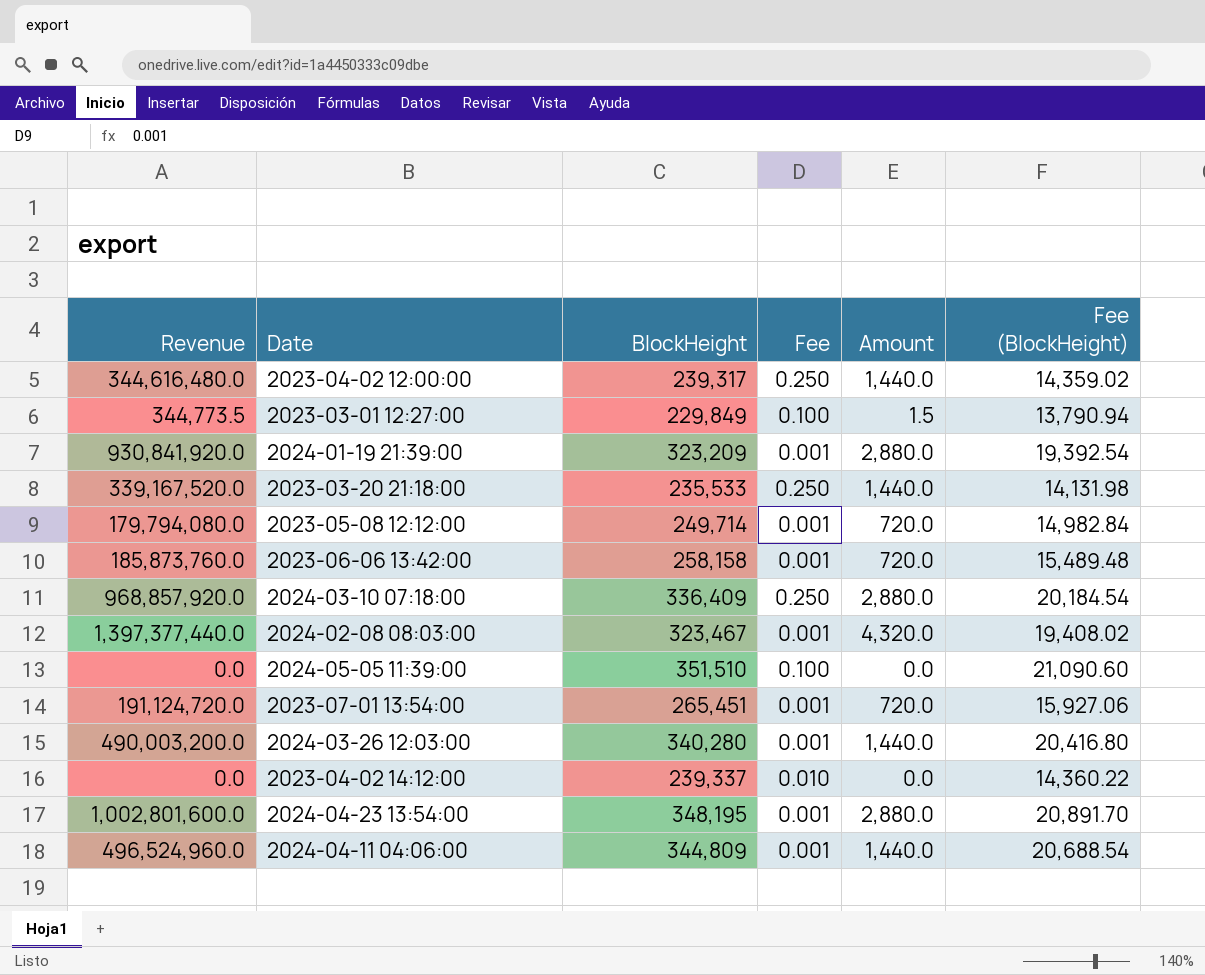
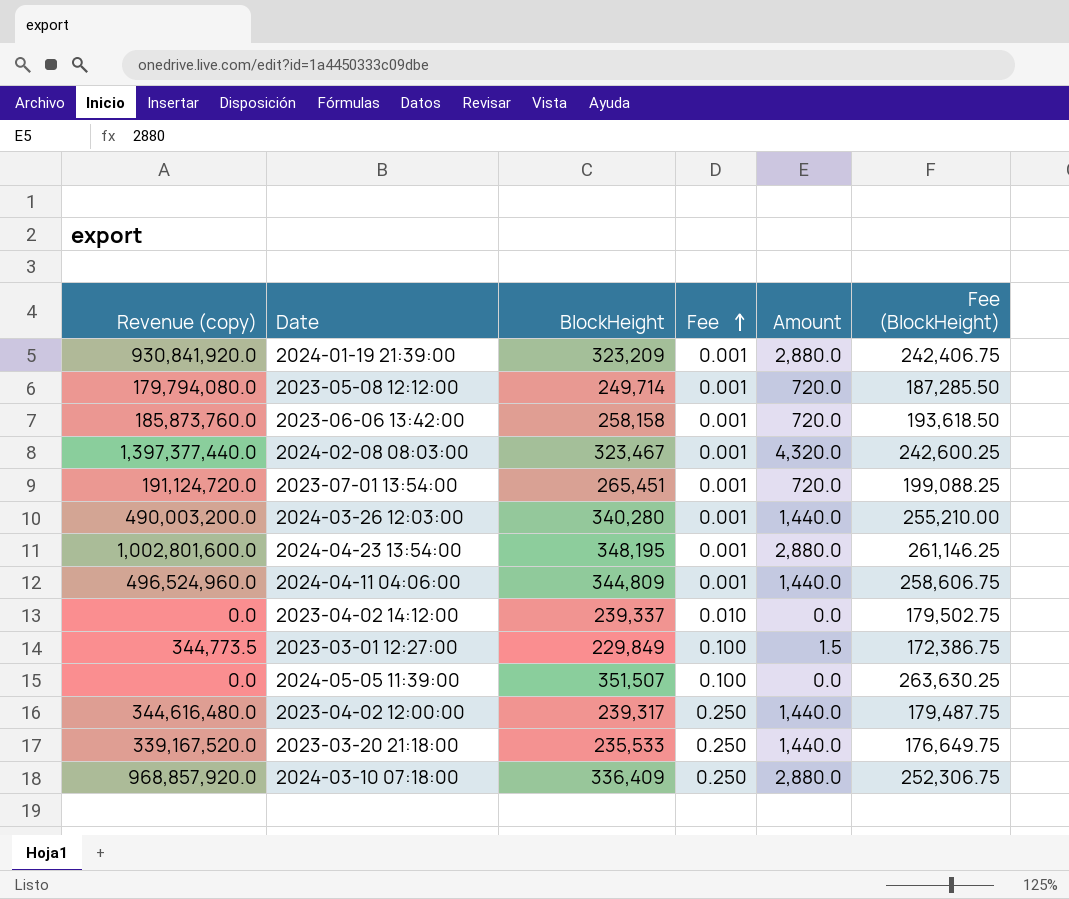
row order: none -> Fee ascending
column name: Revenue -> Revenue (copy)
column Fee (BlockHeight) | formula: [BlockHeight] * 0.06 -> [BlockHeight] * 0.75
2024-05-05 11:39:00 | BlockHeight: 351,510 -> 351,507

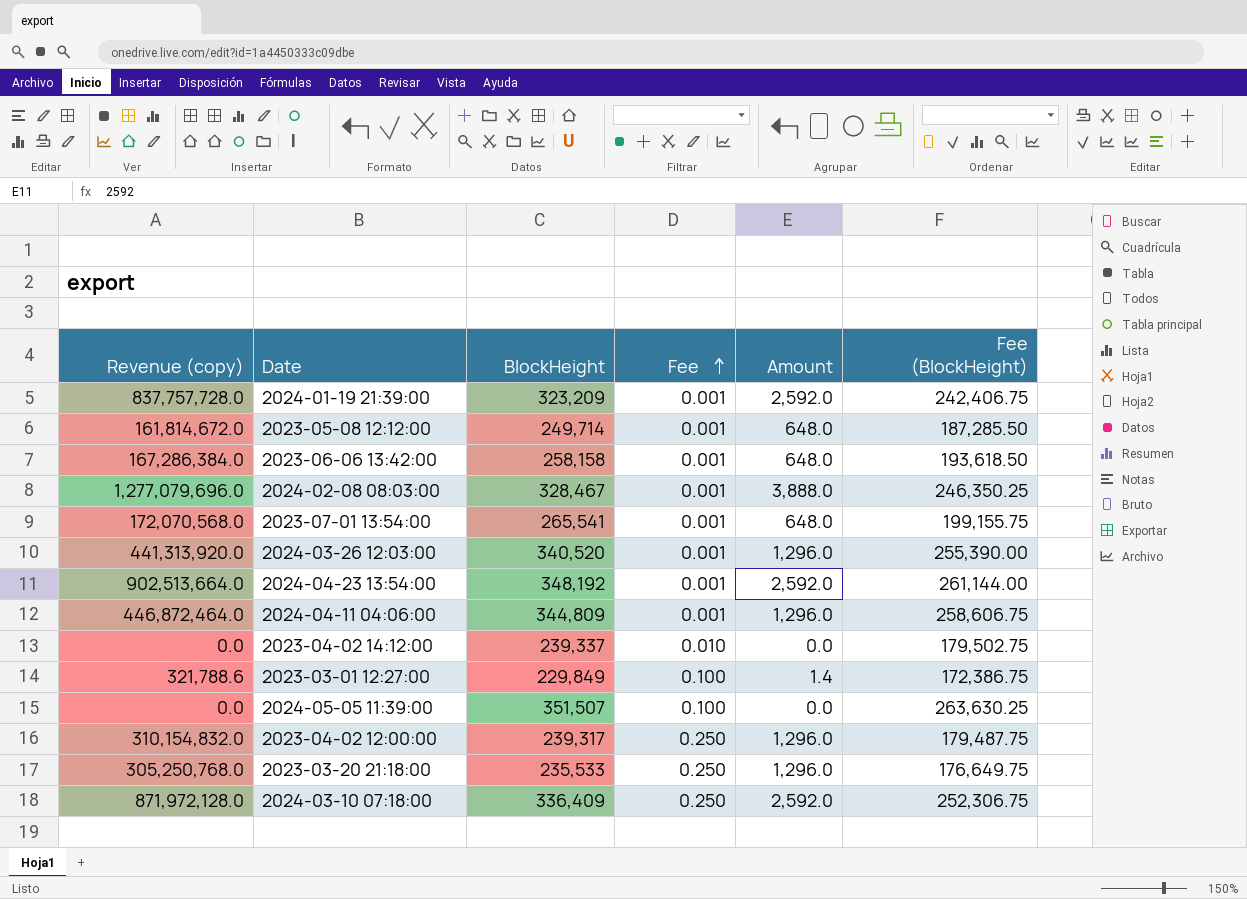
2024-01-19 21:39:00 | Revenue (copy): 930,841,920.0 -> 837,757,728.0
2024-01-19 21:39:00 | Amount: 2,880.0 -> 2,592.0
2023-05-08 12:12:00 | Revenue (copy): 179,794,080.0 -> 161,814,672.0
2023-05-08 12:12:00 | Amount: 720.0 -> 648.0
2023-06-06 13:42:00 | Revenue (copy): 185,873,760.0 -> 167,286,384.0
2023-06-06 13:42:00 | Amount: 720.0 -> 648.0
2024-02-08 08:03:00 | Revenue (copy): 1,397,377,440.0 -> 1,277,079,696.0
2024-02-08 08:03:00 | BlockHeight: 323,467 -> 328,467
2024-02-08 08:03:00 | Amount: 4,320.0 -> 3,888.0
2024-02-08 08:03:00 | Fee (BlockHeight): 242,600.25 -> 246,350.25
2023-07-01 13:54:00 | Revenue (copy): 191,124,720.0 -> 172,070,568.0
2023-07-01 13:54:00 | BlockHeight: 265,451 -> 265,541
2023-07-01 13:54:00 | Amount: 720.0 -> 648.0
2023-07-01 13:54:00 | Fee (BlockHeight): 199,088.25 -> 199,155.75
2024-03-26 12:03:00 | Revenue (copy): 490,003,200.0 -> 441,313,920.0
2024-03-26 12:03:00 | BlockHeight: 340,280 -> 340,520
2024-03-26 12:03:00 | Amount: 1,440.0 -> 1,296.0
2024-03-26 12:03:00 | Fee (BlockHeight): 255,210.00 -> 255,390.00
2024-04-23 13:54:00 | Revenue (copy): 1,002,801,600.0 -> 902,513,664.0
2024-04-23 13:54:00 | BlockHeight: 348,195 -> 348,192
2024-04-23 13:54:00 | Amount: 2,880.0 -> 2,592.0
2024-04-23 13:54:00 | Fee (BlockHeight): 261,146.25 -> 261,144.00
2024-04-11 04:06:00 | Revenue (copy): 496,524,960.0 -> 446,872,464.0
2024-04-11 04:06:00 | Amount: 1,440.0 -> 1,296.0
2023-03-01 12:27:00 | Revenue (copy): 344,773.5 -> 321,788.6
2023-03-01 12:27:00 | Amount: 1.5 -> 1.4
2023-04-02 12:00:00 | Revenue (copy): 344,616,480.0 -> 310,154,832.0
2023-04-02 12:00:00 | Amount: 1,440.0 -> 1,296.0
2023-03-20 21:18:00 | Revenue (copy): 339,167,520.0 -> 305,250,768.0
2023-03-20 21:18:00 | Amount: 1,440.0 -> 1,296.0
2024-03-10 07:18:00 | Revenue (copy): 968,857,920.0 -> 871,972,128.0
2024-03-10 07:18:00 | Amount: 2,880.0 -> 2,592.0

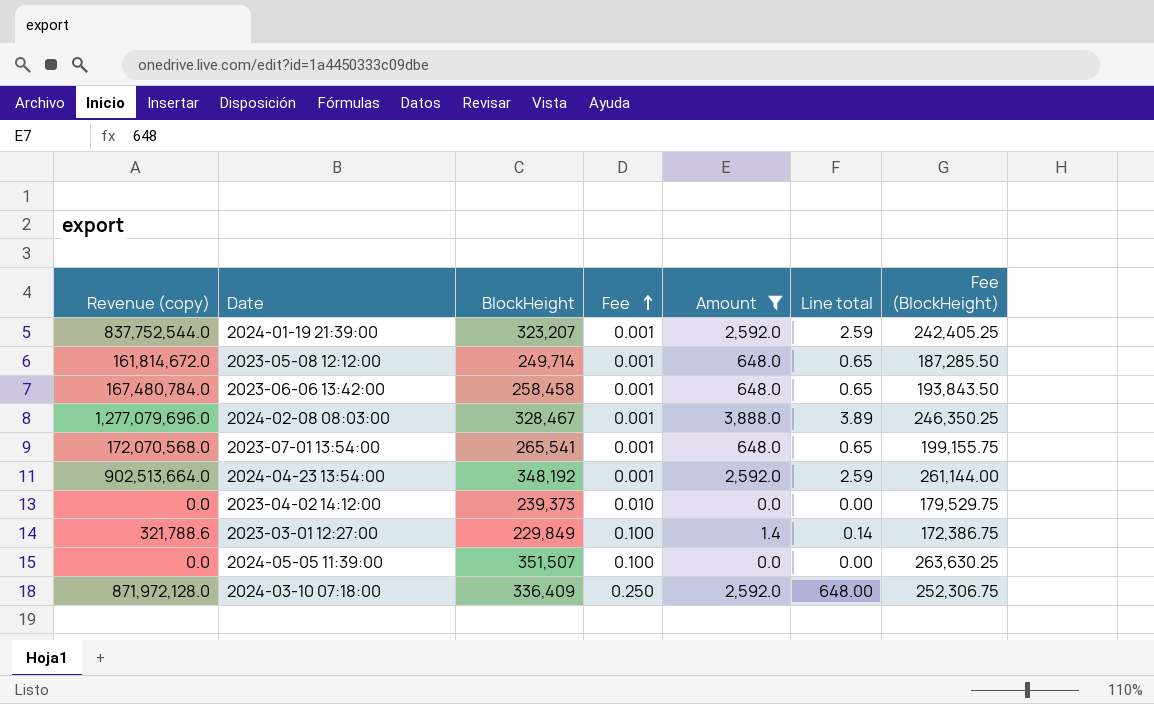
filter: none -> Amount != 1,296.0
column Line total | formula: none -> [Fee] * [Amount]
2024-01-19 21:39:00 | Revenue (copy): 837,757,728.0 -> 837,752,544.0
2024-01-19 21:39:00 | BlockHeight: 323,209 -> 323,207
2024-01-19 21:39:00 | Fee (BlockHeight): 242,406.75 -> 242,405.25
2023-06-06 13:42:00 | Revenue (copy): 167,286,384.0 -> 167,480,784.0
2023-06-06 13:42:00 | BlockHeight: 258,158 -> 258,458
2023-06-06 13:42:00 | Fee (BlockHeight): 193,618.50 -> 193,843.50
2023-04-02 14:12:00 | BlockHeight: 239,337 -> 239,373
2023-04-02 14:12:00 | Fee (BlockHeight): 179,502.75 -> 179,529.75

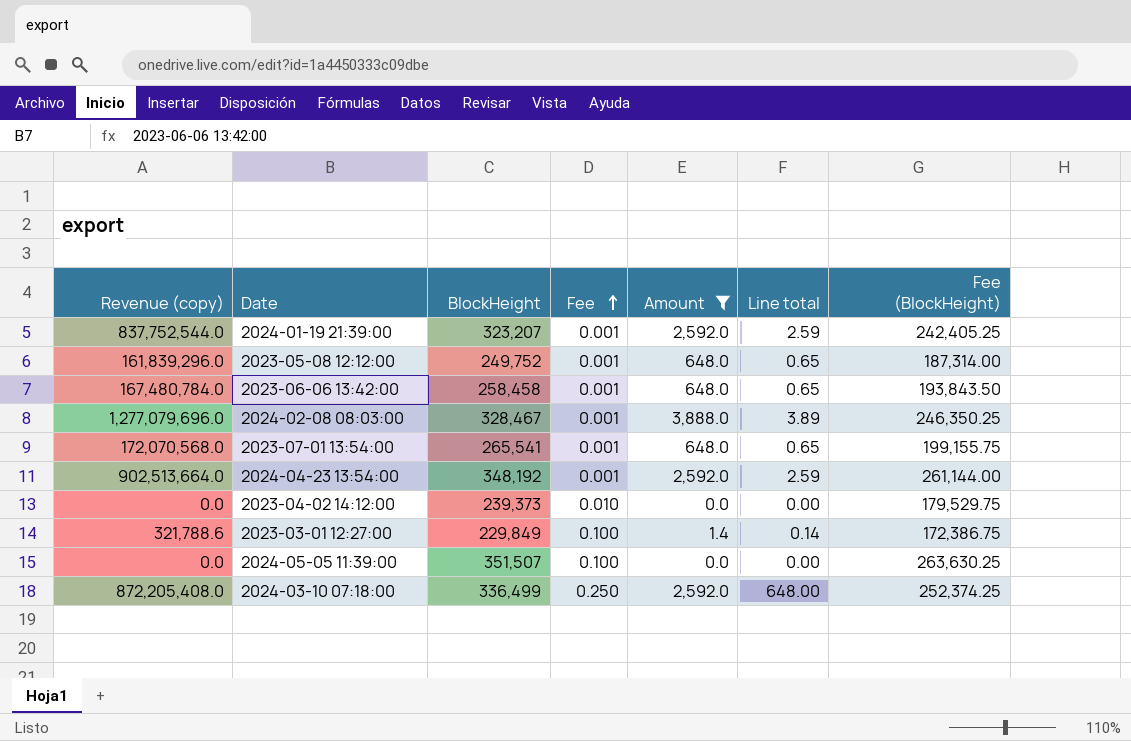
2023-05-08 12:12:00 | Revenue (copy): 161,814,672.0 -> 161,839,296.0
2023-05-08 12:12:00 | BlockHeight: 249,714 -> 249,752
2023-05-08 12:12:00 | Fee (BlockHeight): 187,285.50 -> 187,314.00
2024-03-10 07:18:00 | Revenue (copy): 871,972,128.0 -> 872,205,408.0
2024-03-10 07:18:00 | BlockHeight: 336,409 -> 336,499
2024-03-10 07:18:00 | Fee (BlockHeight): 252,306.75 -> 252,374.25

